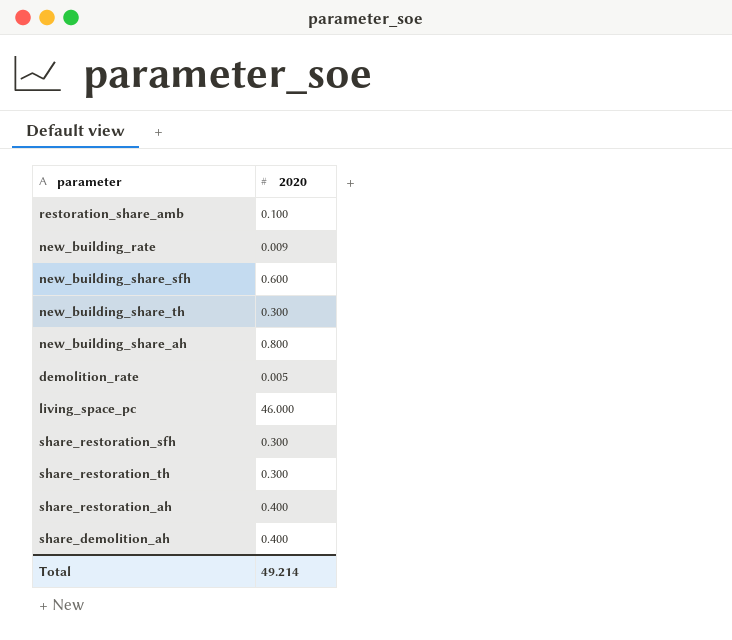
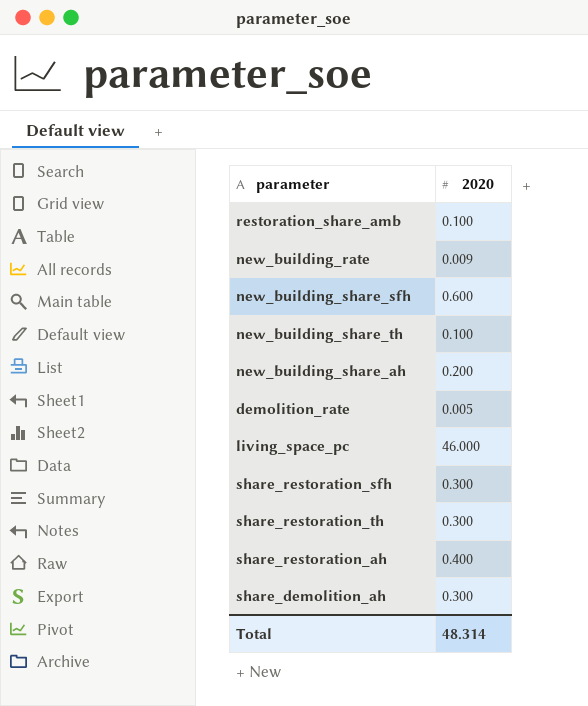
new_building_share_th | 2020: 0.300 -> 0.100
new_building_share_ah | 2020: 0.800 -> 0.200
share_demolition_ah | 2020: 0.400 -> 0.300
Total | 2020: 49.214 -> 48.314

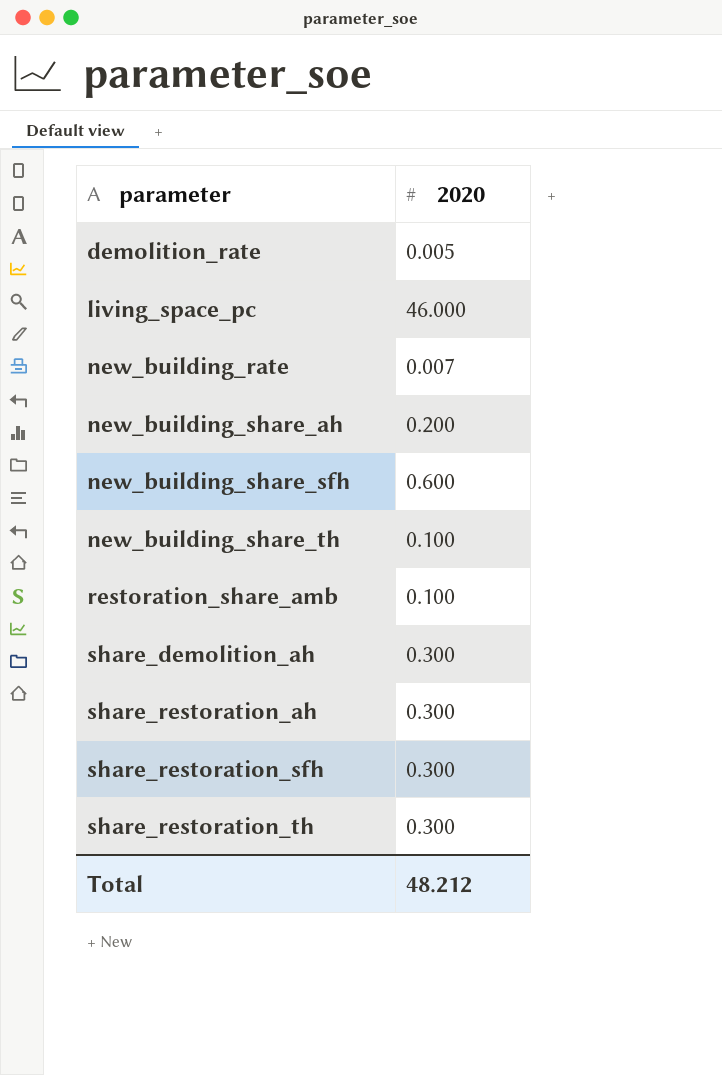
row order: none -> parameter ascending
new_building_rate | 2020: 0.009 -> 0.007
share_restoration_ah | 2020: 0.400 -> 0.300
Total | 2020: 48.314 -> 48.212

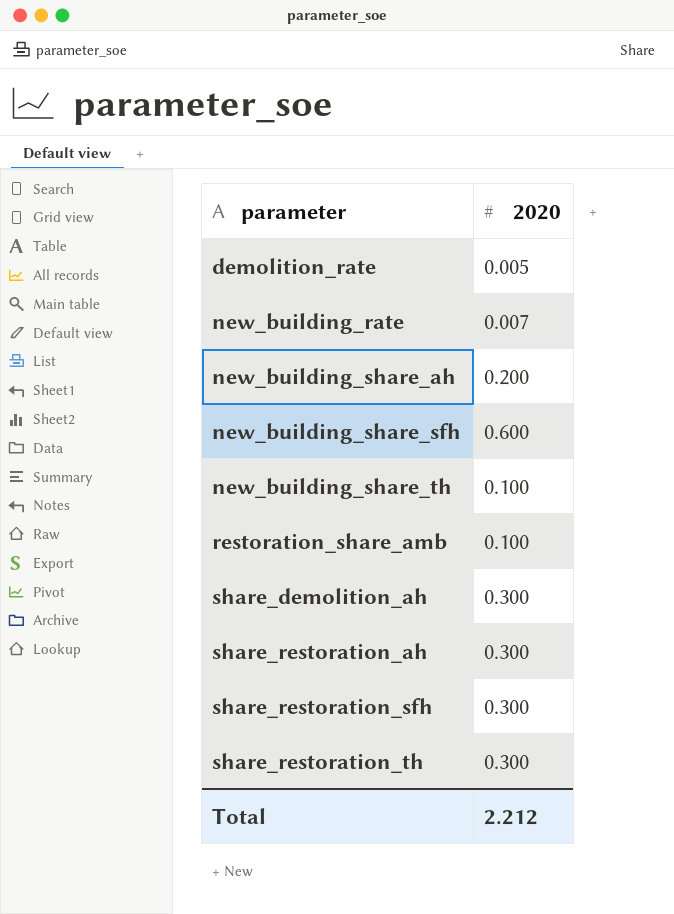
row living_space_pc: 46.000 -> none
Total | 2020: 48.212 -> 2.212

